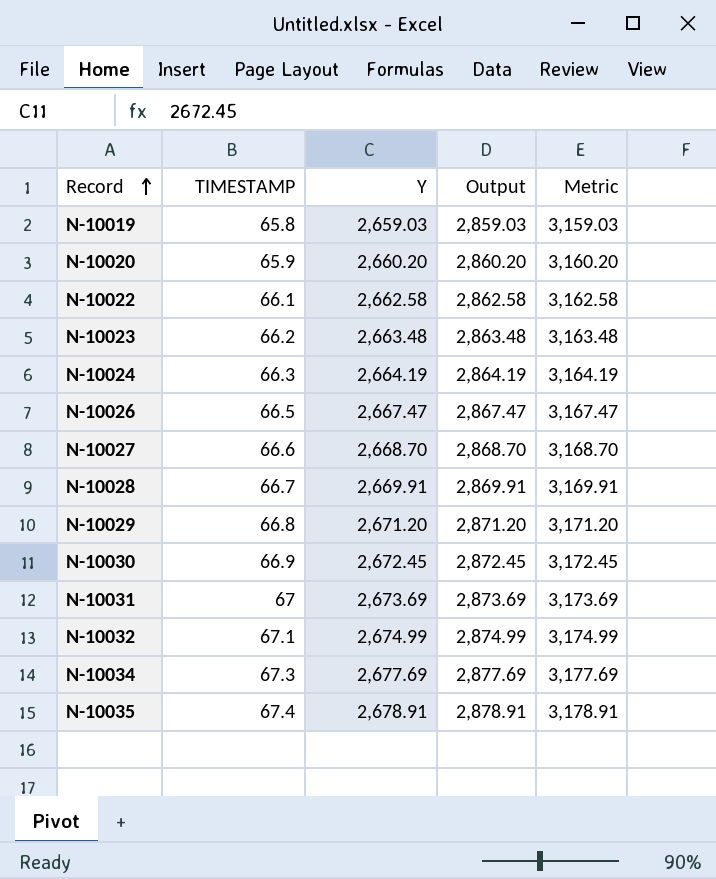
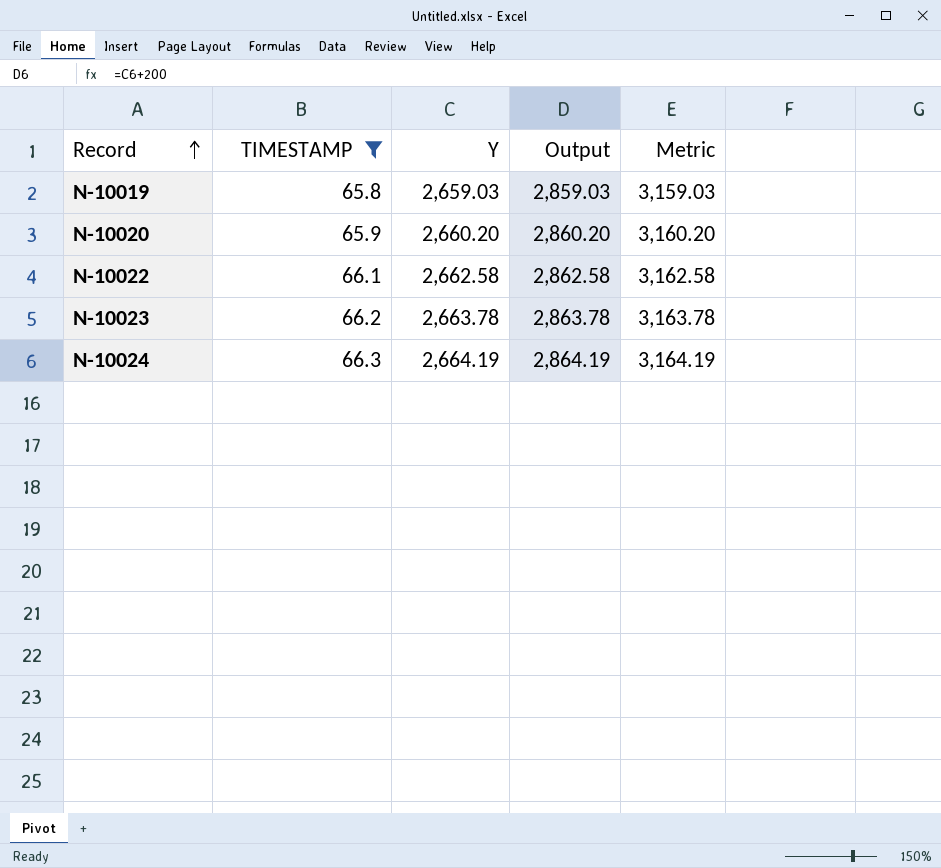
filter: none -> TIMESTAMP <= 66.3
N-10023 | Y: 2,663.48 -> 2,663.78
N-10023 | Output: 2,863.48 -> 2,863.78
N-10023 | Metric: 3,163.48 -> 3,163.78

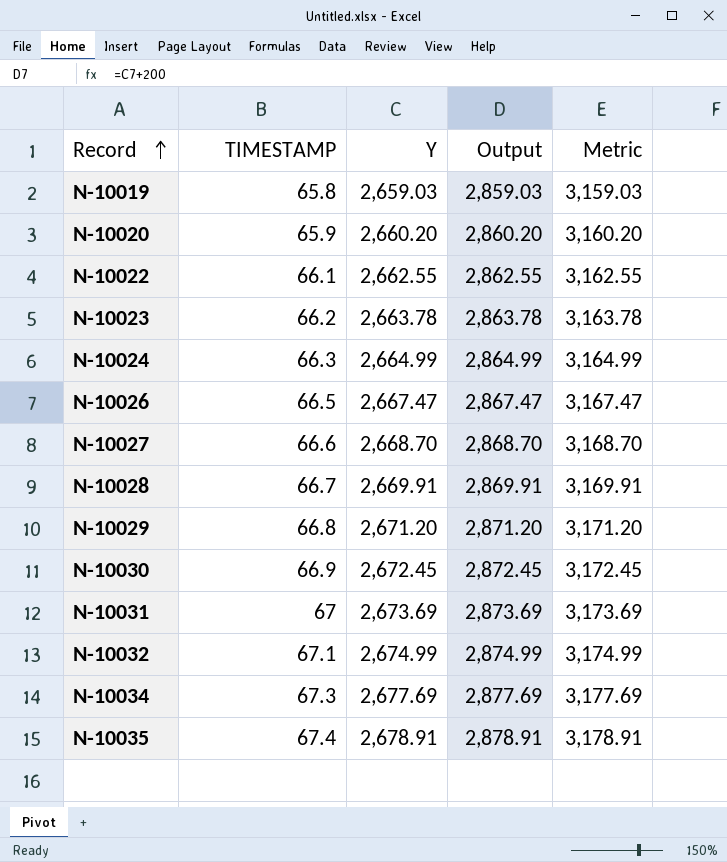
filter: TIMESTAMP <= 66.3 -> none
N-10022 | Y: 2,662.58 -> 2,662.55
N-10022 | Output: 2,862.58 -> 2,862.55
N-10022 | Metric: 3,162.58 -> 3,162.55
N-10024 | Y: 2,664.19 -> 2,664.99
N-10024 | Output: 2,864.19 -> 2,864.99
N-10024 | Metric: 3,164.19 -> 3,164.99

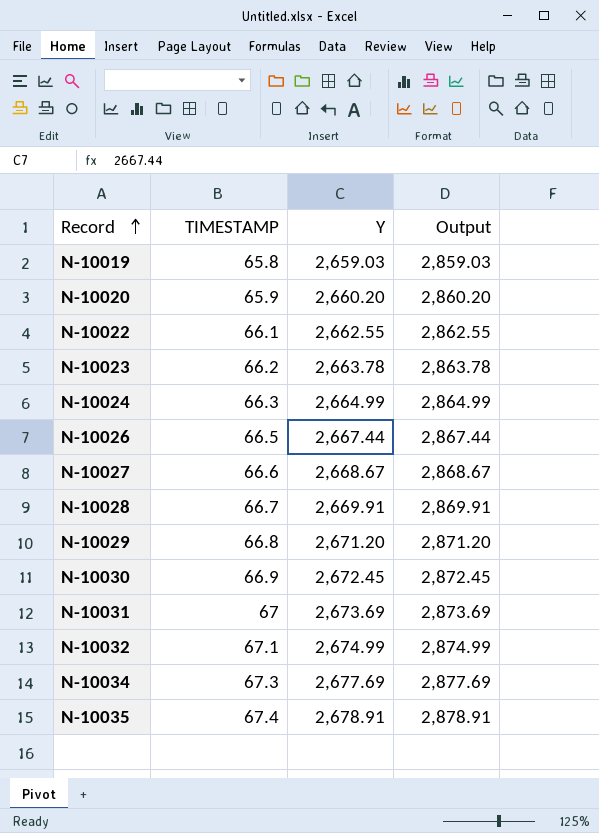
column Metric | formula: [Y] + 500 -> none
N-10026 | Y: 2,667.47 -> 2,667.44
N-10026 | Output: 2,867.47 -> 2,867.44
N-10027 | Y: 2,668.70 -> 2,668.67
N-10027 | Output: 2,868.70 -> 2,868.67

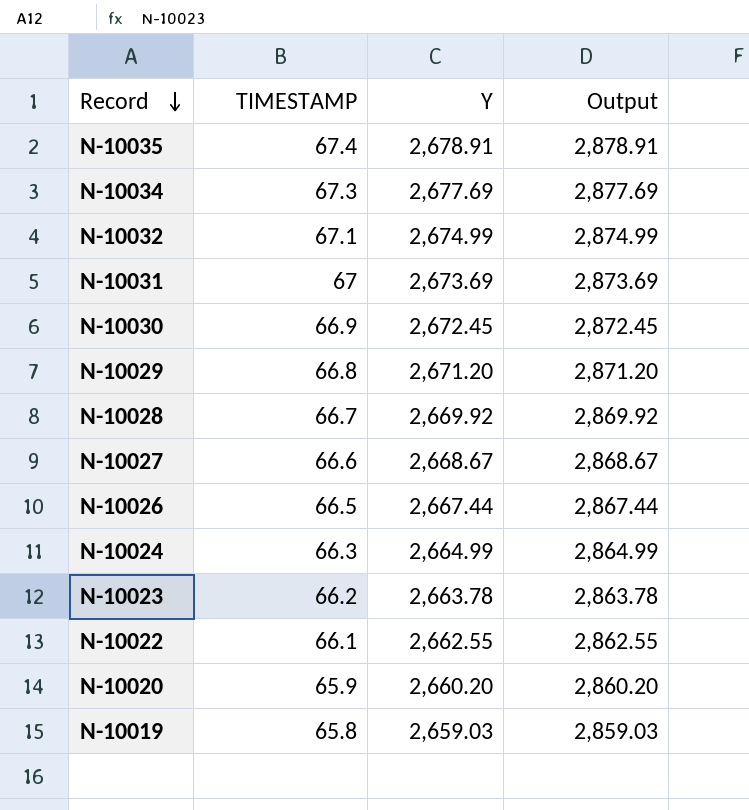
row order: Record ascending -> Record descending
N-10028 | Y: 2,669.91 -> 2,669.92
N-10028 | Output: 2,869.91 -> 2,869.92

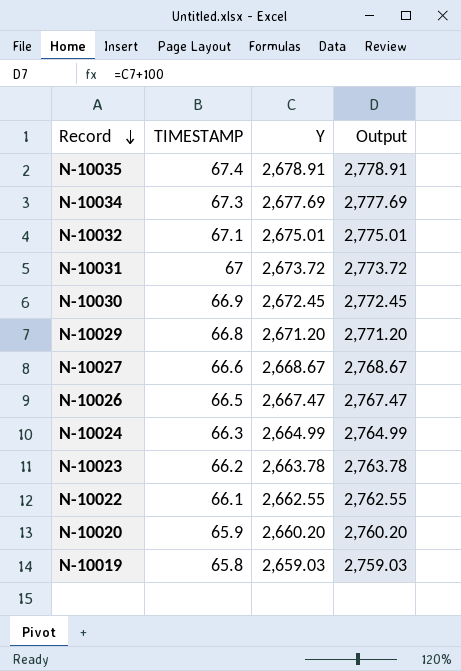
column Output | formula: [Y] + 200 -> [Y] + 100
row N-10028: 66.7 | 2,669.92 | 2,869.92 -> none
N-10032 | Y: 2,674.99 -> 2,675.01
N-10031 | Y: 2,673.69 -> 2,673.72
N-10026 | Y: 2,667.44 -> 2,667.47

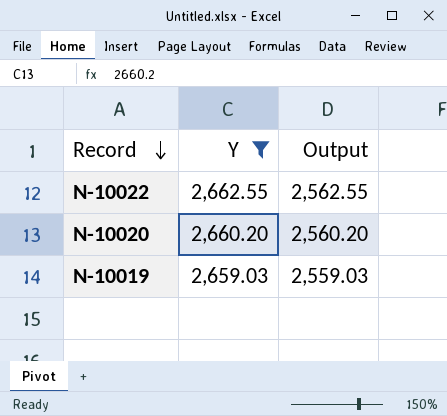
filter: none -> Y <= 2,662.55
column TIMESTAMP | position: 2 -> none
column Output | formula: [Y] + 100 -> [Y] - 100

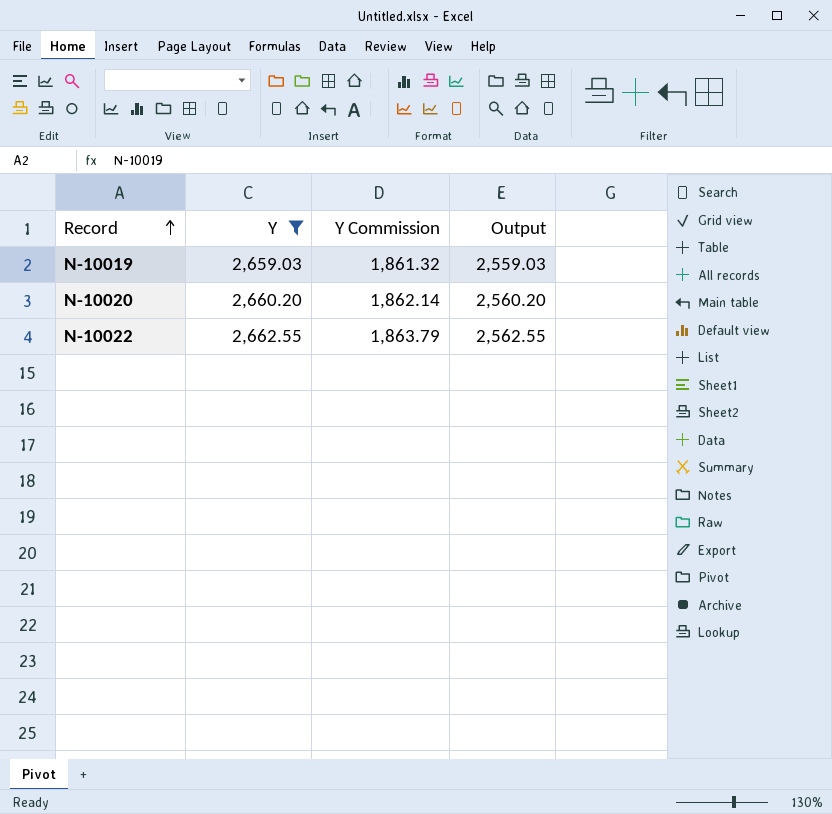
row order: Record descending -> Record ascending
column Y Commission | formula: none -> [Y] * 0.7

